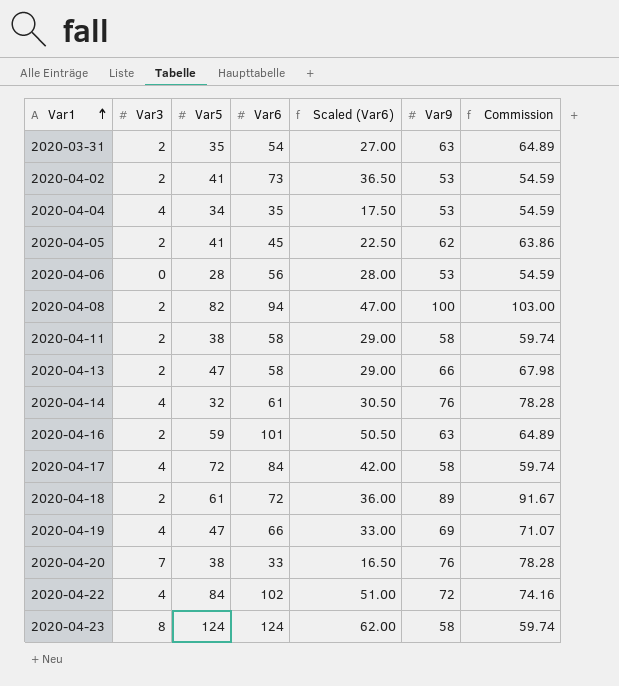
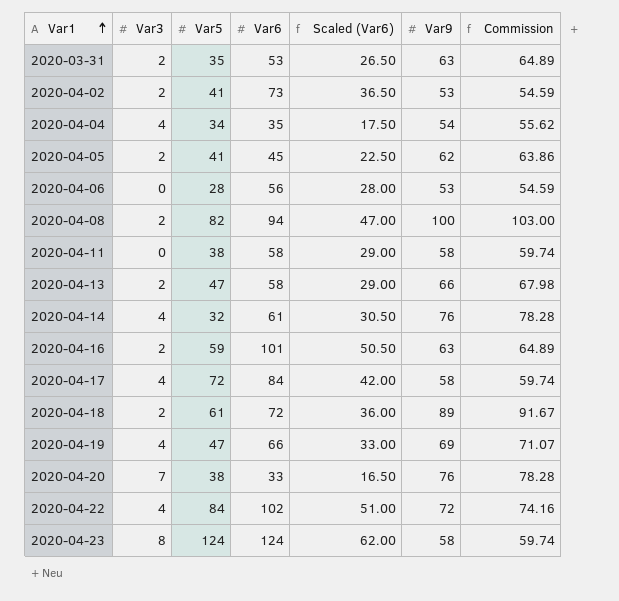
2020-03-31 | Var6: 54 -> 53
2020-03-31 | Scaled (Var6): 27.00 -> 26.50
2020-04-04 | Var9: 53 -> 54
2020-04-04 | Commission: 54.59 -> 55.62
2020-04-11 | Var3: 2 -> 0

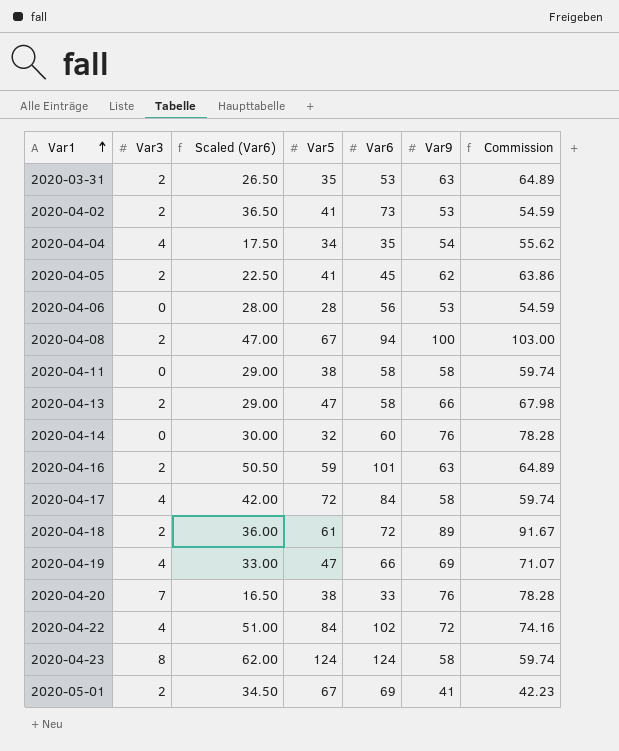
column Scaled (Var6) | position: 5 -> 3
2020-04-08 | Var5: 82 -> 67
2020-04-14 | Var3: 4 -> 0
2020-04-14 | Scaled (Var6): 30.50 -> 30.00
2020-04-14 | Var6: 61 -> 60
row 2020-05-01: none -> 2 | 34.50 | 67 | 69 | 41 | 42.23

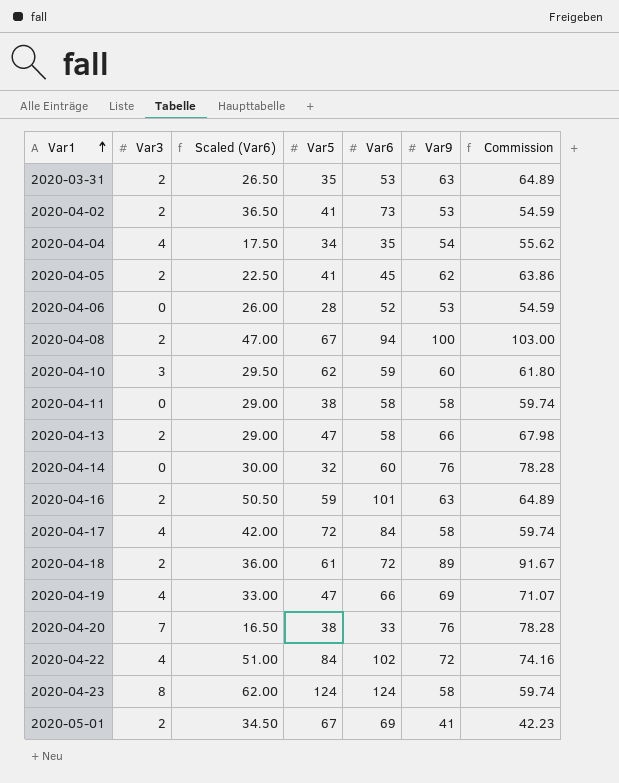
2020-04-06 | Scaled (Var6): 28.00 -> 26.00
2020-04-06 | Var6: 56 -> 52
row 2020-04-10: none -> 3 | 29.50 | 62 | 59 | 60 | 61.80

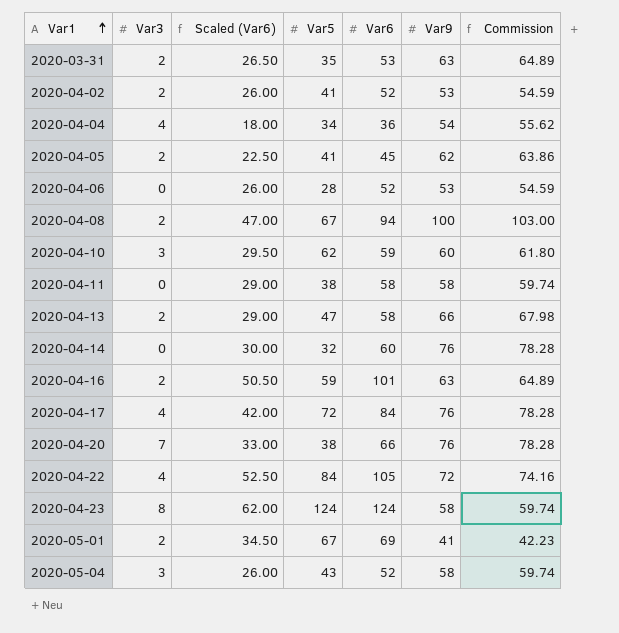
row 2020-04-18: 2 | 36.00 | 61 | 72 | 89 | 91.67 -> none
row 2020-04-19: 4 | 33.00 | 47 | 66 | 69 | 71.07 -> none
2020-04-02 | Scaled (Var6): 36.50 -> 26.00
2020-04-02 | Var6: 73 -> 52
2020-04-04 | Scaled (Var6): 17.50 -> 18.00
2020-04-04 | Var6: 35 -> 36
2020-04-17 | Var9: 58 -> 76
2020-04-17 | Commission: 59.74 -> 78.28
2020-04-20 | Scaled (Var6): 16.50 -> 33.00
2020-04-20 | Var6: 33 -> 66
2020-04-22 | Scaled (Var6): 51.00 -> 52.50
2020-04-22 | Var6: 102 -> 105
row 2020-05-04: none -> 3 | 26.00 | 43 | 52 | 58 | 59.74

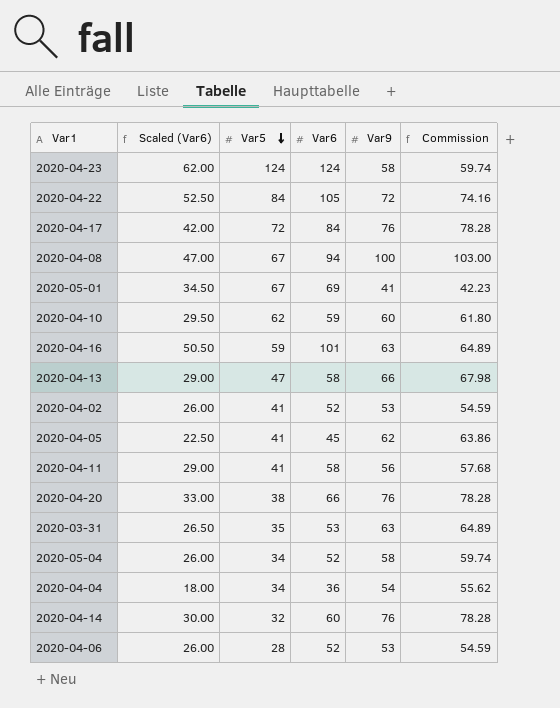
row order: Var1 ascending -> Var5 descending
column Var3 | position: 2 -> none
2020-04-11 | Var5: 38 -> 41
2020-04-11 | Var9: 58 -> 56
2020-04-11 | Commission: 59.74 -> 57.68
2020-05-04 | Var5: 43 -> 34

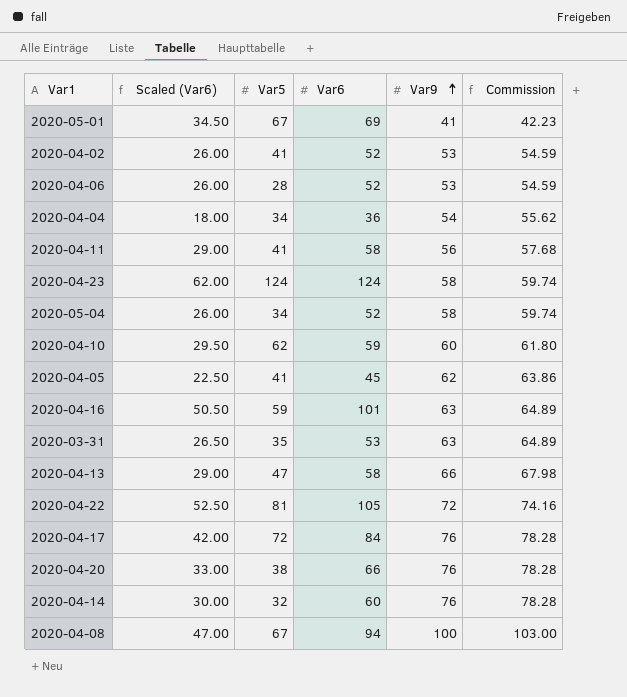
row order: Var5 descending -> Var9 ascending
2020-04-22 | Var5: 84 -> 81

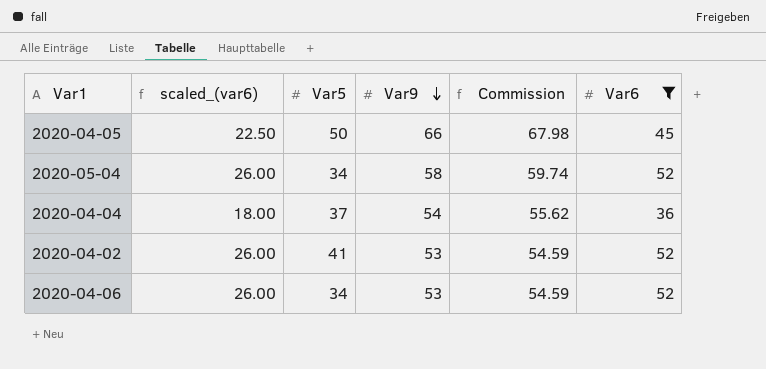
filter: none -> Var6 <= 52
row order: Var9 ascending -> Var9 descending
column name: Scaled (Var6) -> scaled_(var6)
column Var6 | position: 4 -> 6
2020-04-05 | Var5: 41 -> 50
2020-04-05 | Var9: 62 -> 66
2020-04-05 | Commission: 63.86 -> 67.98
2020-04-04 | Var5: 34 -> 37
2020-04-06 | Var5: 28 -> 34

